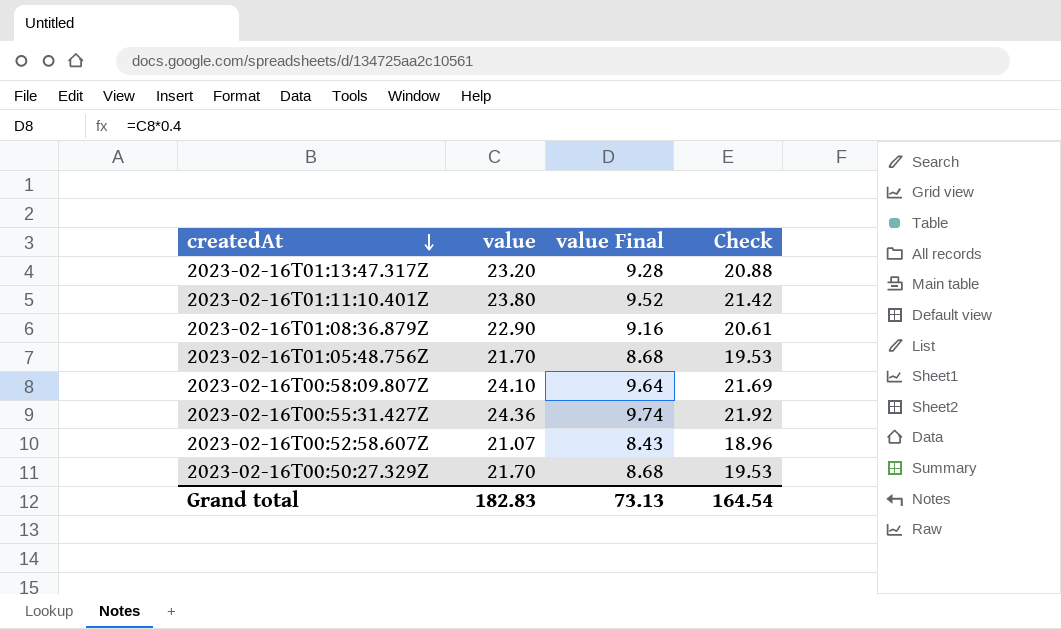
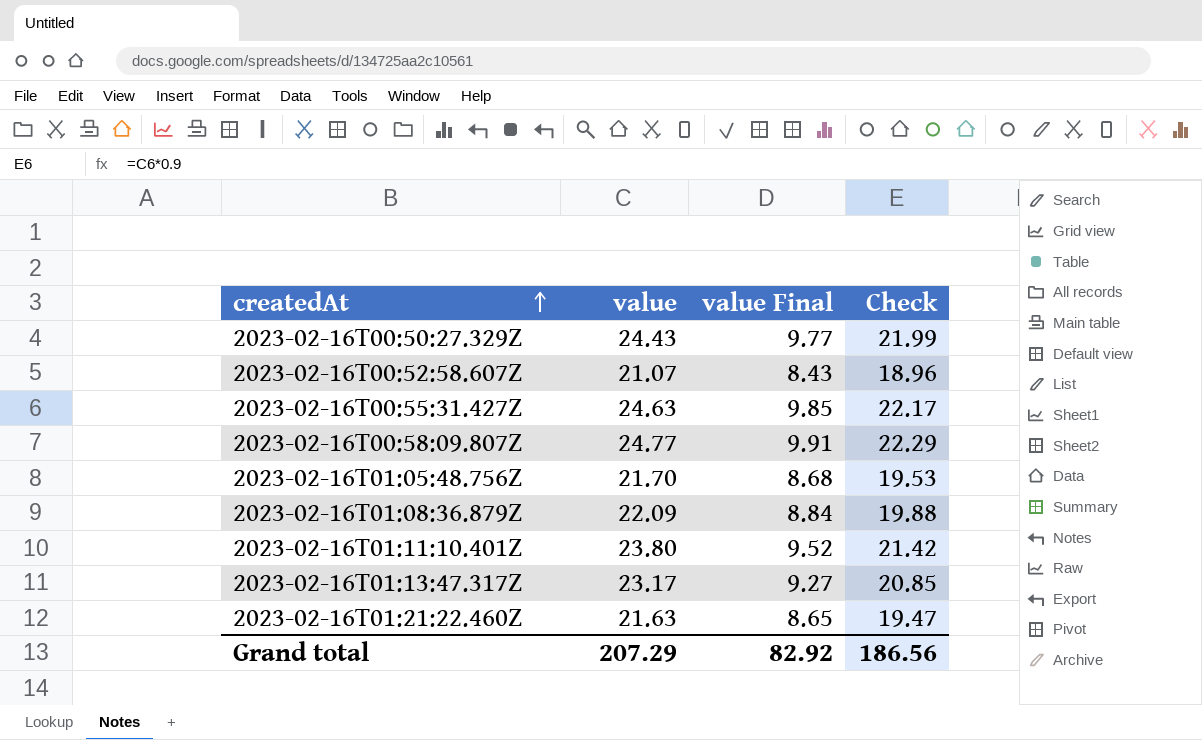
row order: createdAt descending -> createdAt ascending
2023-02-16T00:50:27.329Z | value: 21.70 -> 24.43
2023-02-16T00:50:27.329Z | value Final: 8.68 -> 9.77
2023-02-16T00:50:27.329Z | Check: 19.53 -> 21.99
2023-02-16T00:55:31.427Z | value: 24.36 -> 24.63
2023-02-16T00:55:31.427Z | value Final: 9.74 -> 9.85
2023-02-16T00:55:31.427Z | Check: 21.92 -> 22.17
2023-02-16T00:58:09.807Z | value: 24.10 -> 24.77
2023-02-16T00:58:09.807Z | value Final: 9.64 -> 9.91
2023-02-16T00:58:09.807Z | Check: 21.69 -> 22.29
2023-02-16T01:08:36.879Z | value: 22.90 -> 22.09
2023-02-16T01:08:36.879Z | value Final: 9.16 -> 8.84
2023-02-16T01:08:36.879Z | Check: 20.61 -> 19.88
2023-02-16T01:13:47.317Z | value: 23.20 -> 23.17
2023-02-16T01:13:47.317Z | value Final: 9.28 -> 9.27
2023-02-16T01:13:47.317Z | Check: 20.88 -> 20.85
row 2023-02-16T01:21:22.460Z: none -> 21.63 | 8.65 | 19.47
Grand total | value: 182.83 -> 207.29
Grand total | value Final: 73.13 -> 82.92
Grand total | Check: 164.54 -> 186.56

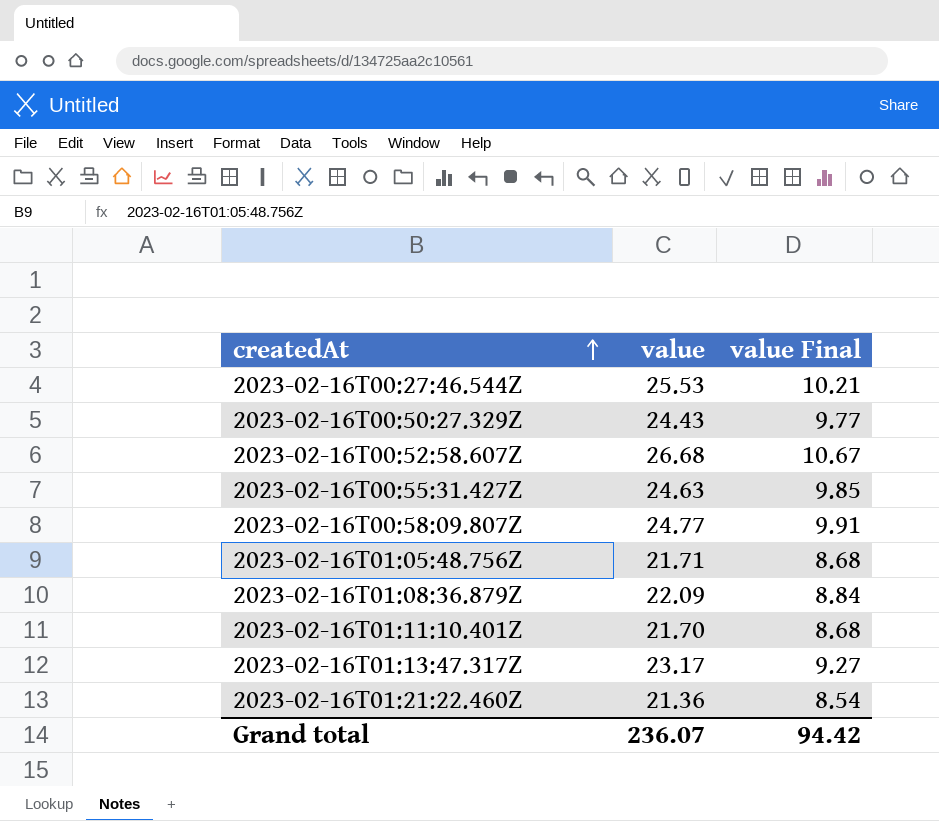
column Check | formula: [value] * 0.9 -> none
row 2023-02-16T00:27:46.544Z: none -> 25.53 | 10.21
2023-02-16T00:52:58.607Z | value: 21.07 -> 26.68
2023-02-16T00:52:58.607Z | value Final: 8.43 -> 10.67
2023-02-16T01:05:48.756Z | value: 21.70 -> 21.71
2023-02-16T01:11:10.401Z | value: 23.80 -> 21.70
2023-02-16T01:11:10.401Z | value Final: 9.52 -> 8.68
2023-02-16T01:21:22.460Z | value: 21.63 -> 21.36
2023-02-16T01:21:22.460Z | value Final: 8.65 -> 8.54
Grand total | value: 207.29 -> 236.07
Grand total | value Final: 82.92 -> 94.42

